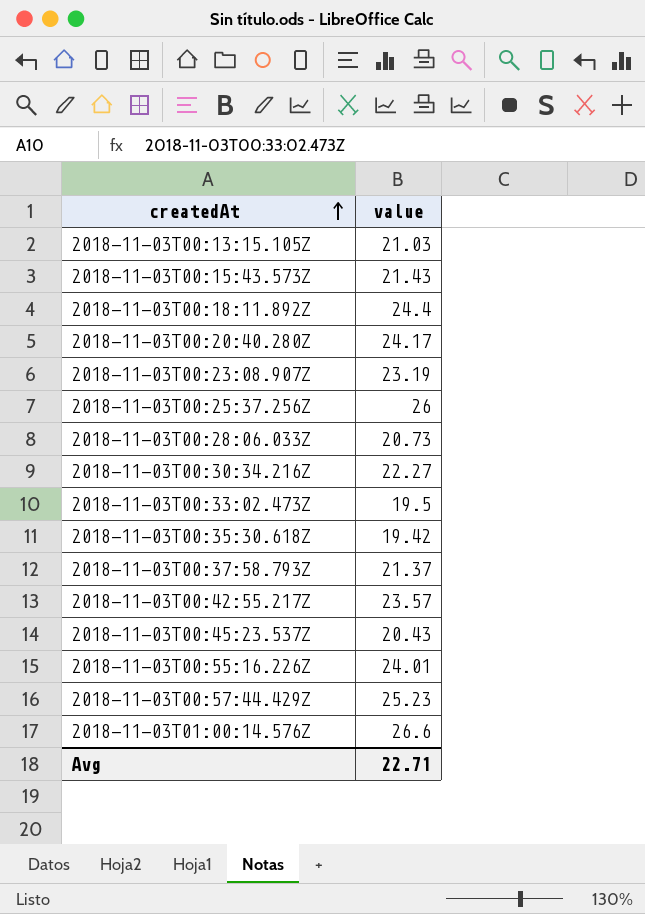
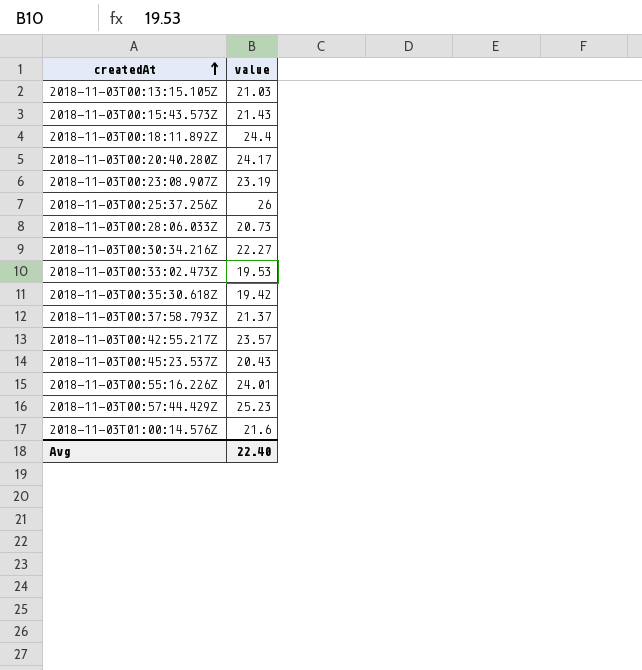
2018-11-03T00:33:02.473Z | value: 19.5 -> 19.53
2018-11-03T01:00:14.576Z | value: 26.6 -> 21.6
Avg | value: 22.71 -> 22.40

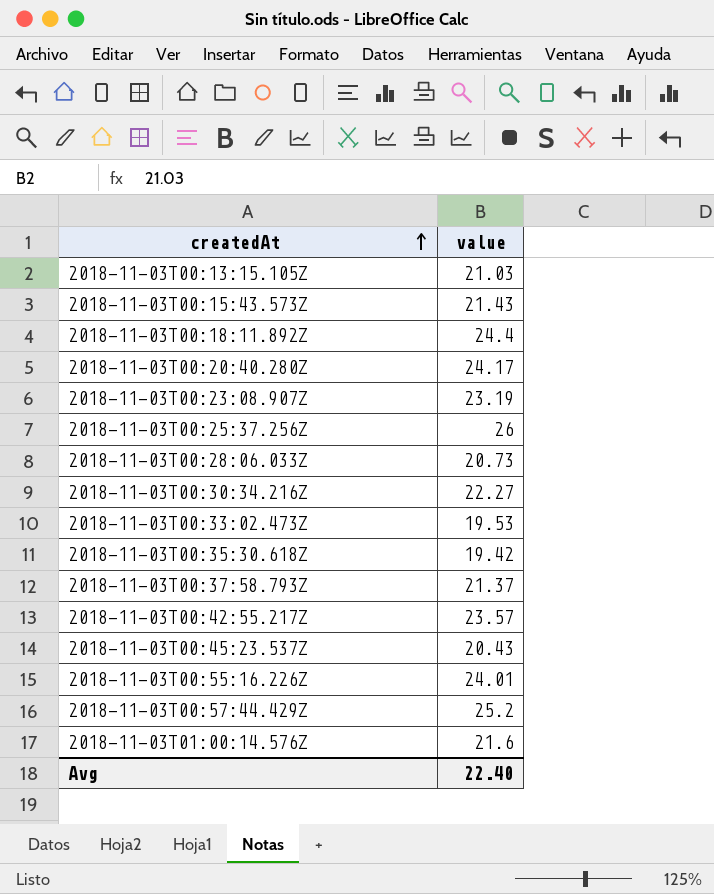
2018-11-03T00:57:44.429Z | value: 25.23 -> 25.2

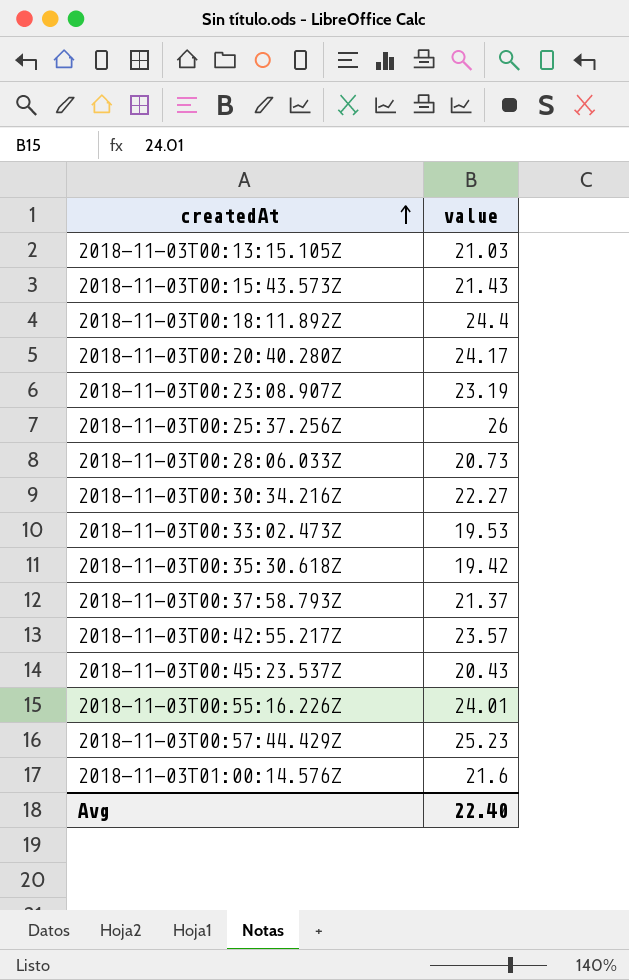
2018-11-03T00:57:44.429Z | value: 25.2 -> 25.23

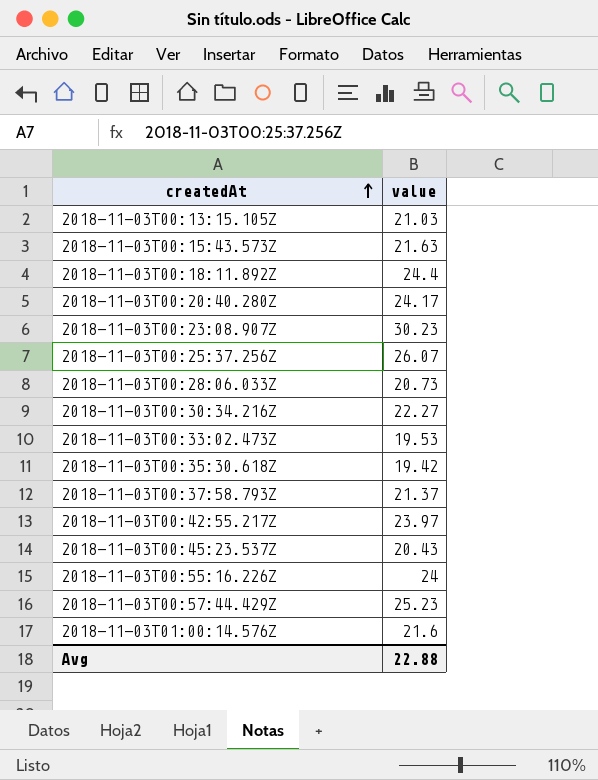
2018-11-03T00:15:43.573Z | value: 21.43 -> 21.63
2018-11-03T00:23:08.907Z | value: 23.19 -> 30.23
2018-11-03T00:25:37.256Z | value: 26 -> 26.07
2018-11-03T00:42:55.217Z | value: 23.57 -> 23.97
2018-11-03T00:55:16.226Z | value: 24.01 -> 24
Avg | value: 22.40 -> 22.88

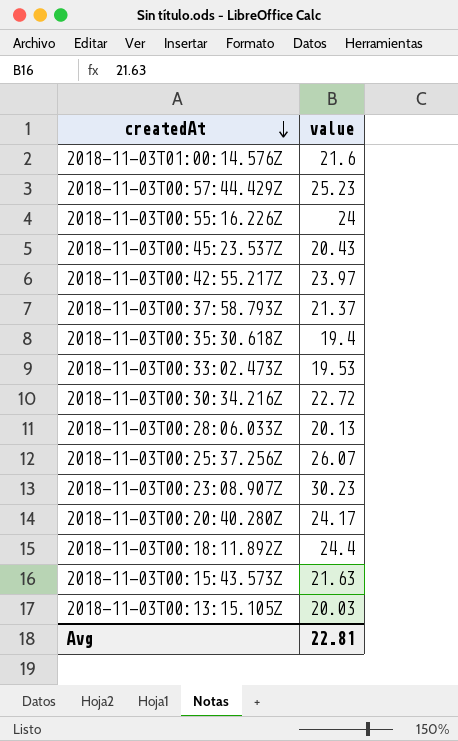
row order: createdAt ascending -> createdAt descending
2018-11-03T00:35:30.618Z | value: 19.42 -> 19.4
2018-11-03T00:30:34.216Z | value: 22.27 -> 22.72
2018-11-03T00:28:06.033Z | value: 20.73 -> 20.13
2018-11-03T00:13:15.105Z | value: 21.03 -> 20.03
Avg | value: 22.88 -> 22.81

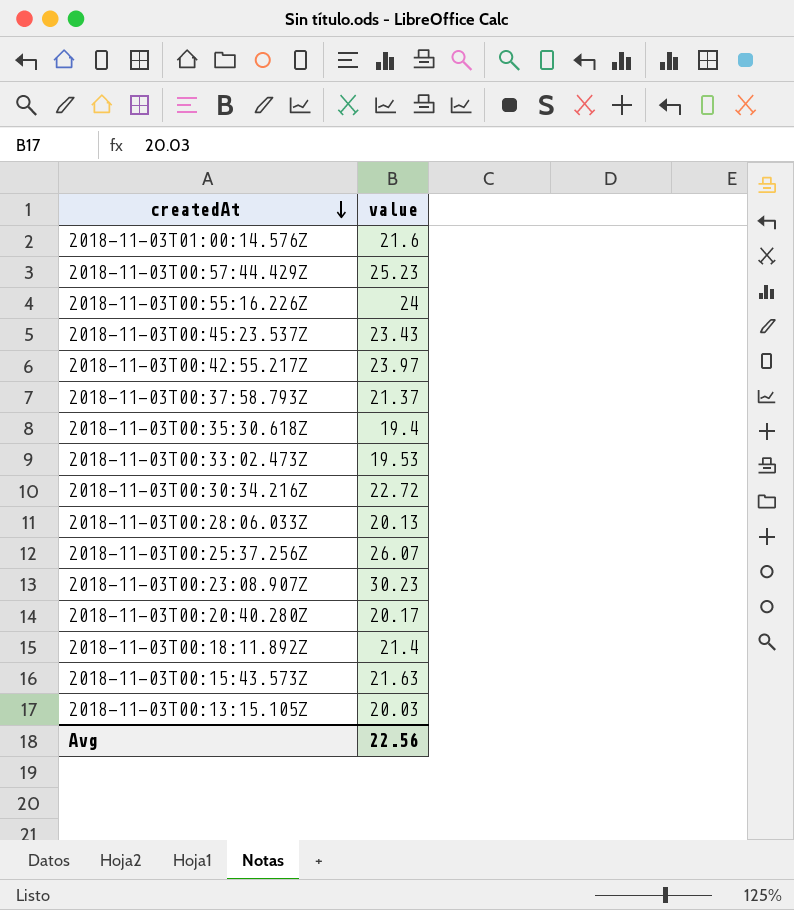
2018-11-03T00:45:23.537Z | value: 20.43 -> 23.43
2018-11-03T00:20:40.280Z | value: 24.17 -> 20.17
2018-11-03T00:18:11.892Z | value: 24.4 -> 21.4
Avg | value: 22.81 -> 22.56

